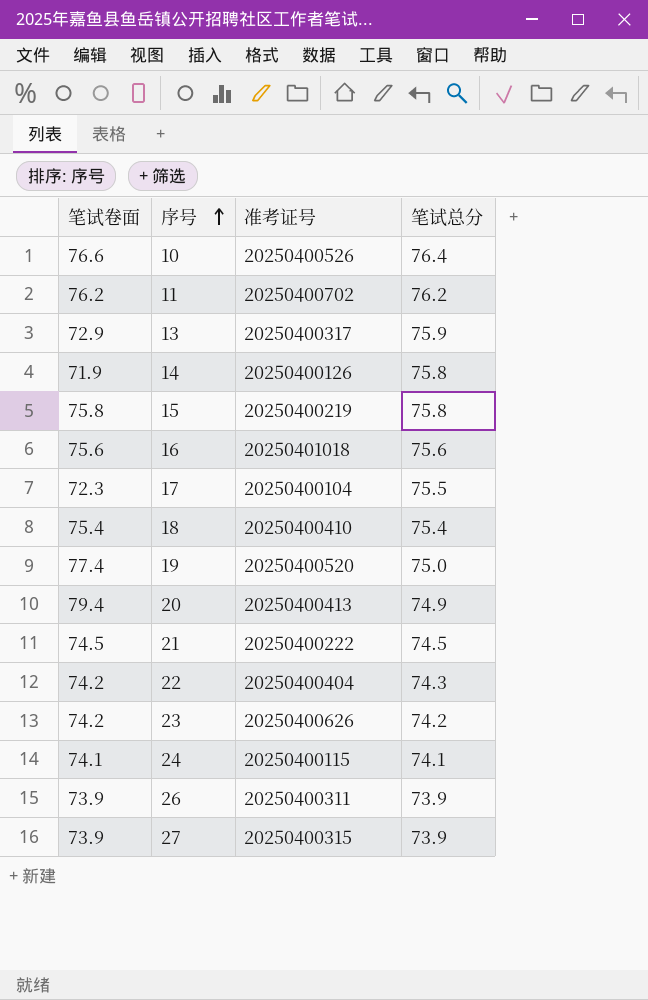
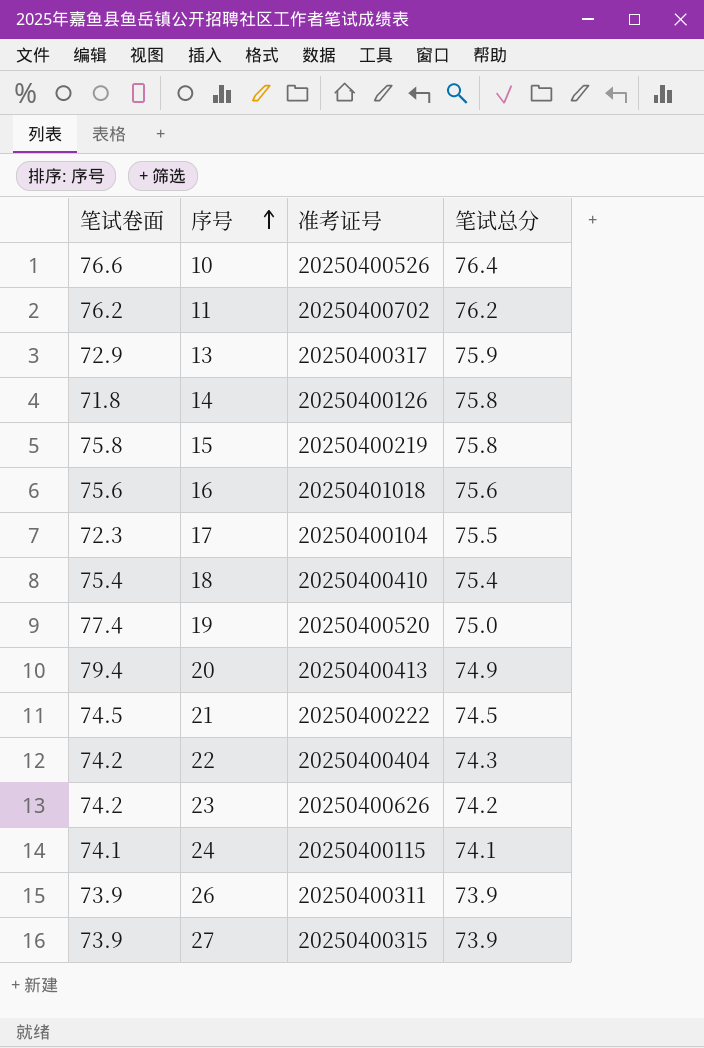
14 | 笔试卷面: 71.9 -> 71.8

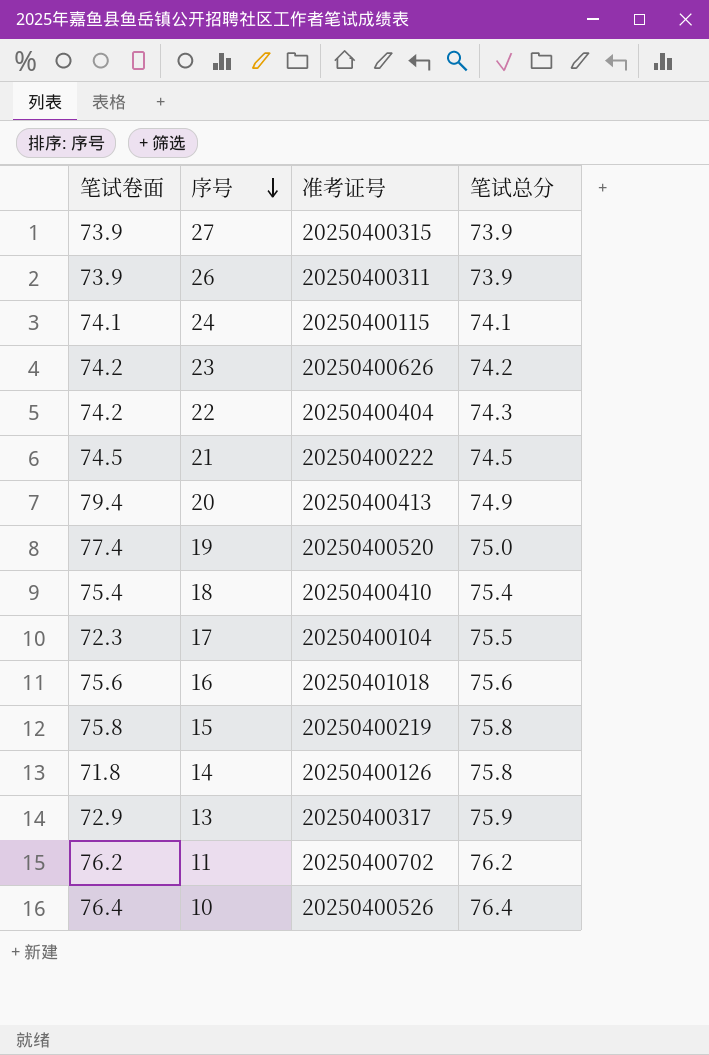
row order: 序号 ascending -> 序号 descending
10 | 笔试卷面: 76.6 -> 76.4

